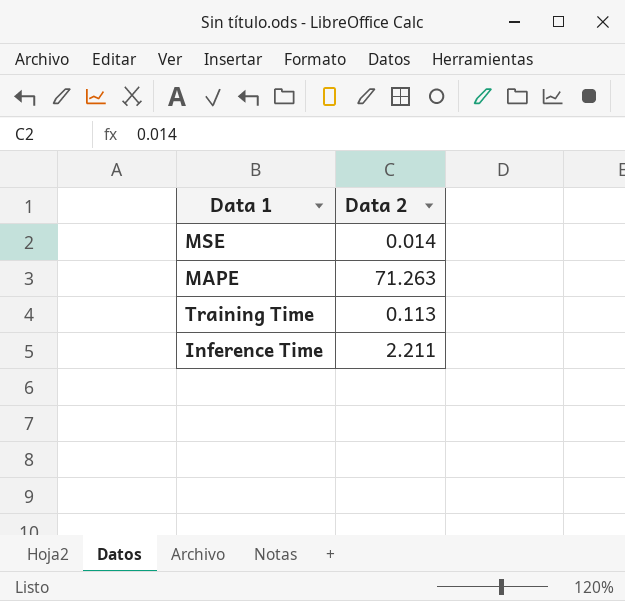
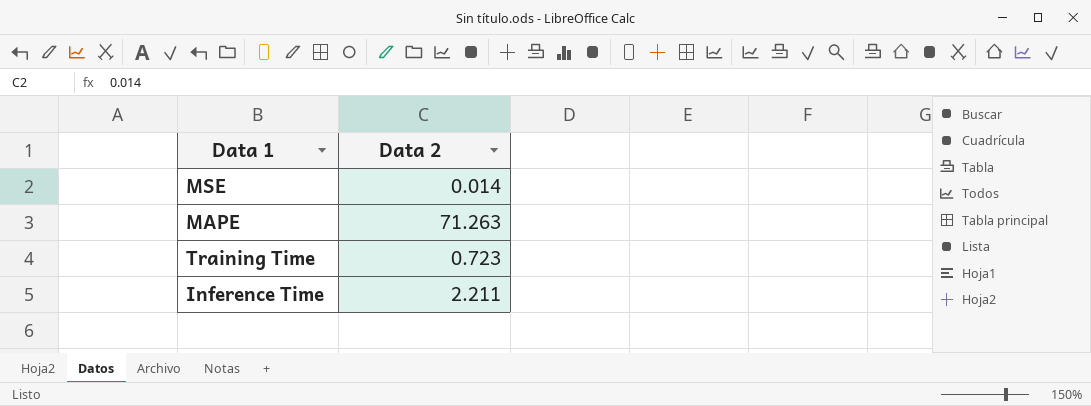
Training Time | Data 2: 0.113 -> 0.723

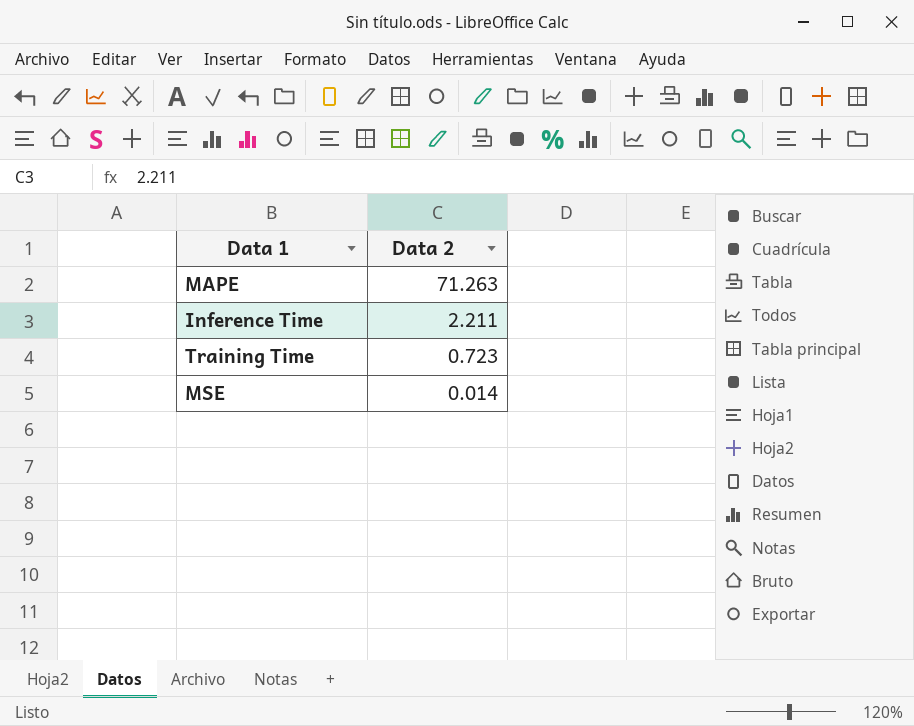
row order: none -> Data 2 descending

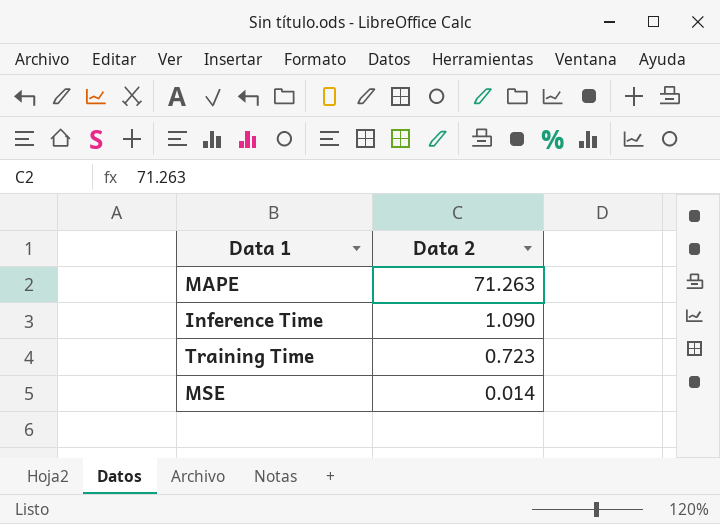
Inference Time | Data 2: 2.211 -> 1.090

